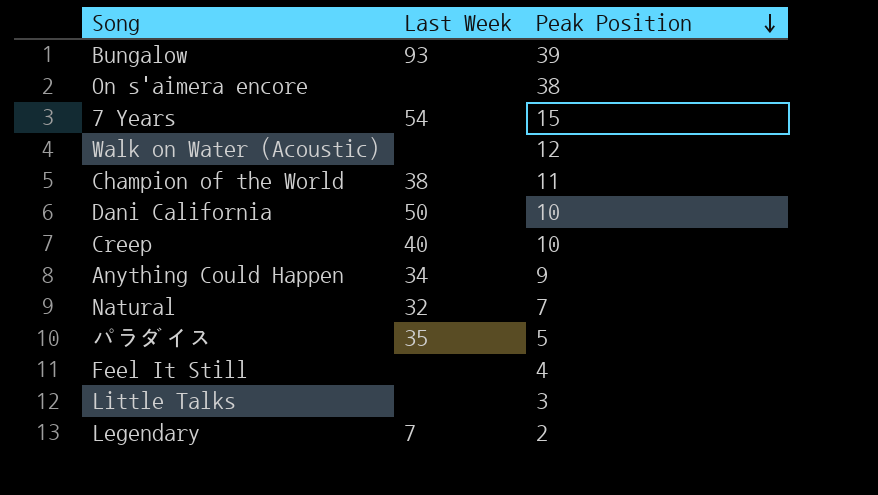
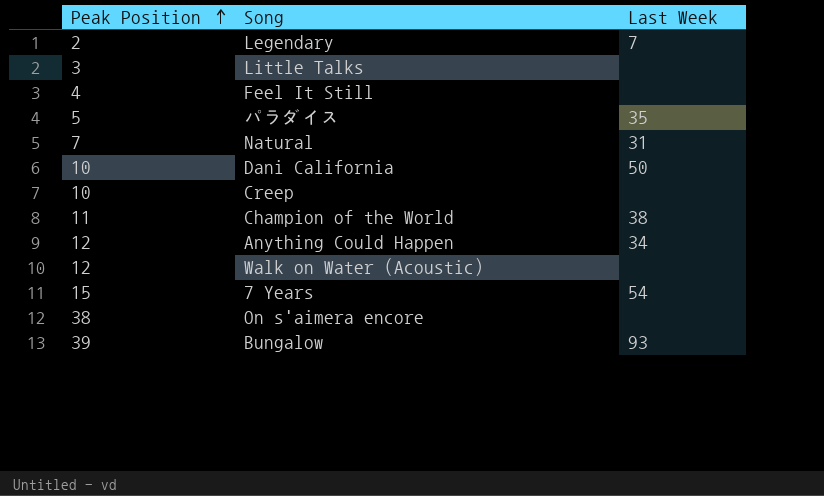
row order: Peak Position descending -> Peak Position ascending
column Peak Position | position: 3 -> 1
Natural | Last Week: 32 -> 31
Creep | Last Week: 40 -> none
Anything Could Happen | Peak Position: 9 -> 12

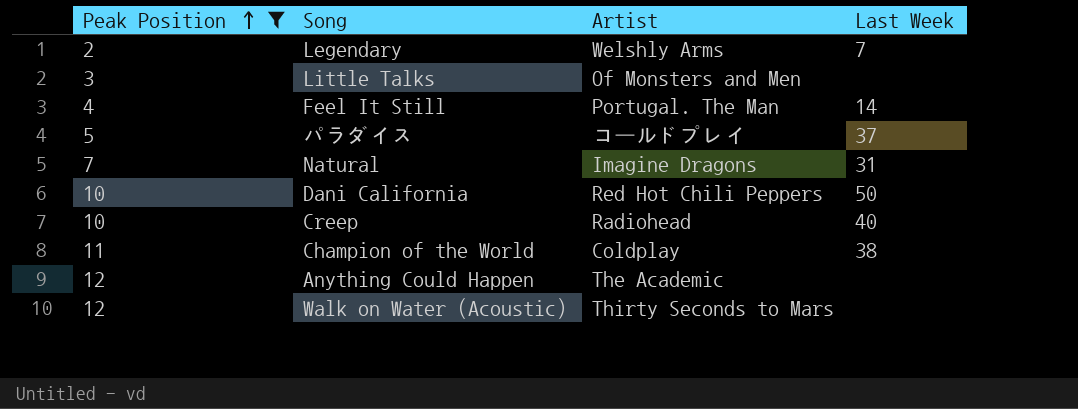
filter: none -> Peak Position <= 12
column Artist | position: none -> 3
Feel It Still | Last Week: none -> 14
パラダイス | Last Week: 35 -> 37
Creep | Last Week: none -> 40
Anything Could Happen | Last Week: 34 -> none

